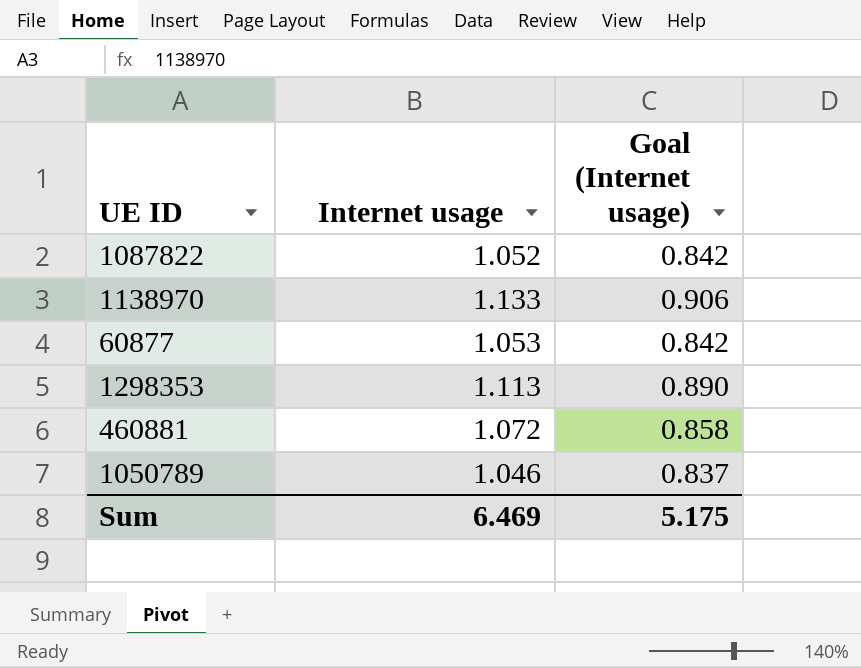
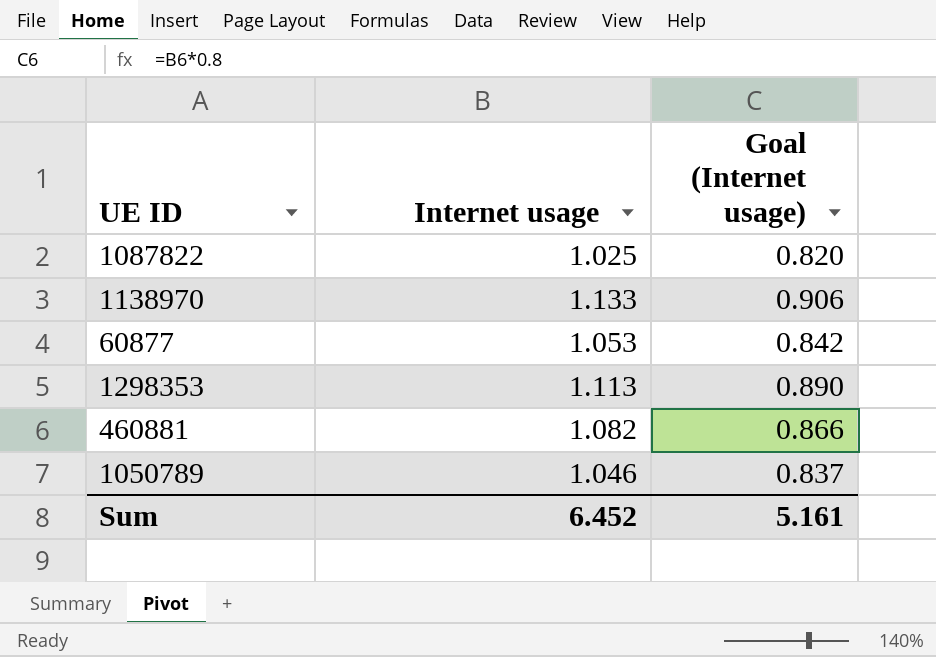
1087822 | Internet usage: 1.052 -> 1.025
1087822 | Goal (Internet usage): 0.842 -> 0.820
460881 | Internet usage: 1.072 -> 1.082
460881 | Goal (Internet usage): 0.858 -> 0.866
Sum | Internet usage: 6.469 -> 6.452
Sum | Goal (Internet usage): 5.175 -> 5.161

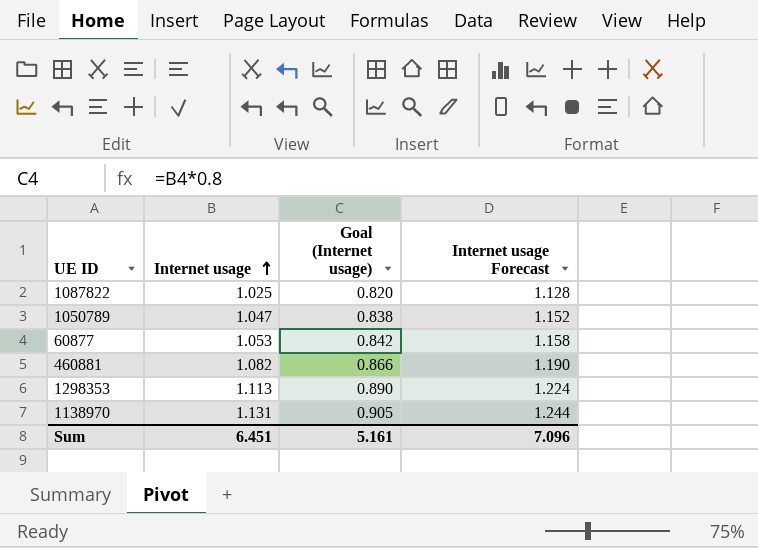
row order: none -> Internet usage ascending
column Internet usage Forecast | formula: none -> [Internet usage] * 1.1
1050789 | Internet usage: 1.046 -> 1.047
1050789 | Goal (Internet usage): 0.837 -> 0.838
1138970 | Internet usage: 1.133 -> 1.131
1138970 | Goal (Internet usage): 0.906 -> 0.905
Sum | Internet usage: 6.452 -> 6.451

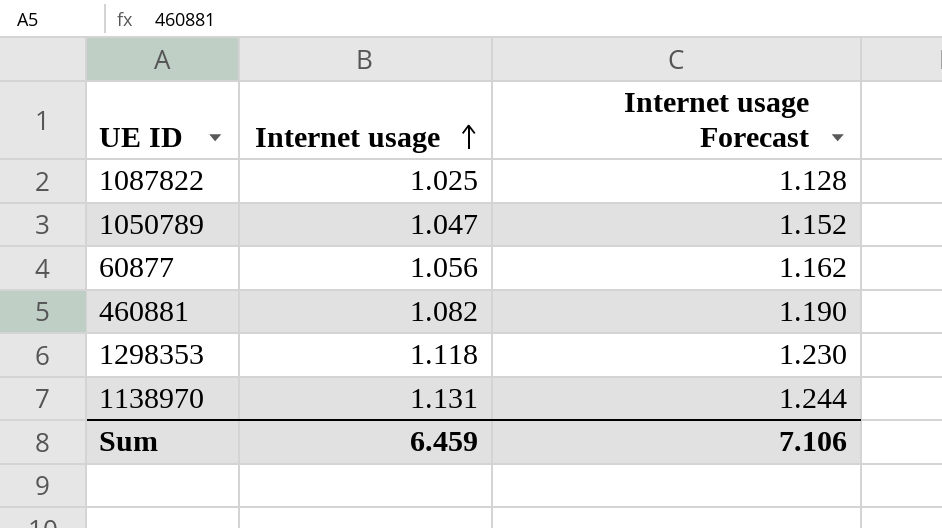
column Goal (Internet usage) | formula: [Internet usage] * 0.8 -> none
60877 | Internet usage: 1.053 -> 1.056
60877 | Internet usage Forecast: 1.158 -> 1.162
1298353 | Internet usage: 1.113 -> 1.118
1298353 | Internet usage Forecast: 1.224 -> 1.230
Sum | Internet usage: 6.451 -> 6.459
Sum | Internet usage Forecast: 7.096 -> 7.106

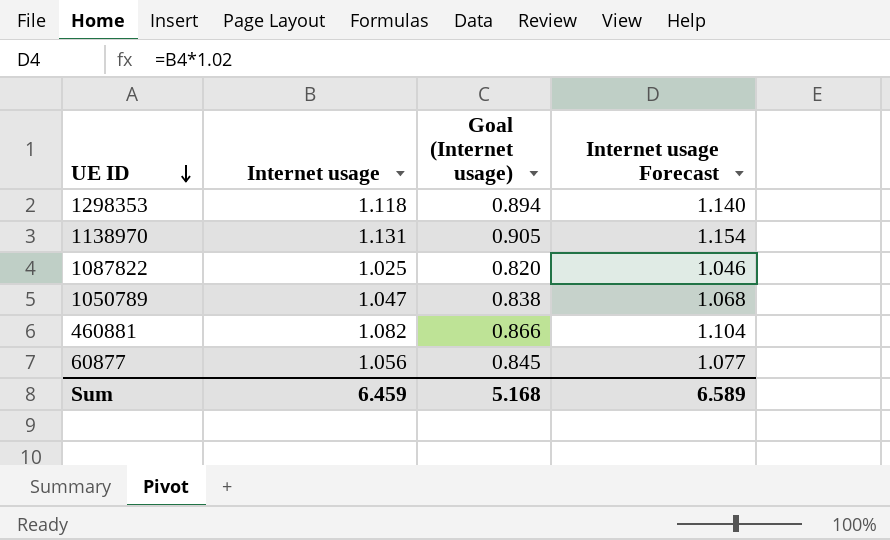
row order: Internet usage ascending -> UE ID descending
column Goal (Internet usage) | formula: none -> [Internet usage] * 0.8
column Internet usage Forecast | formula: [Internet usage] * 1.1 -> [Internet usage] * 1.02
Sum | Internet usage Forecast: 7.106 -> 6.589

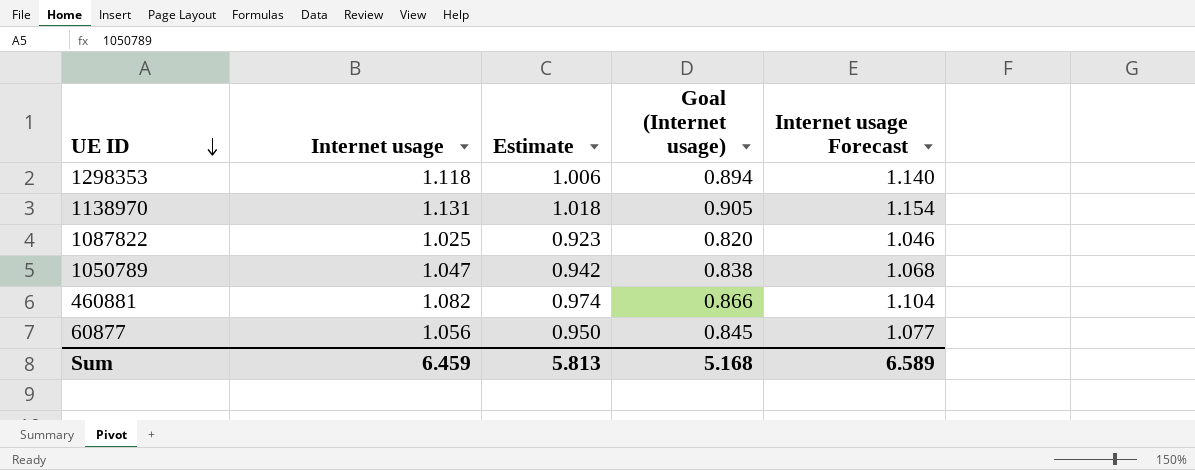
column Estimate | formula: none -> [Internet usage] * 0.9

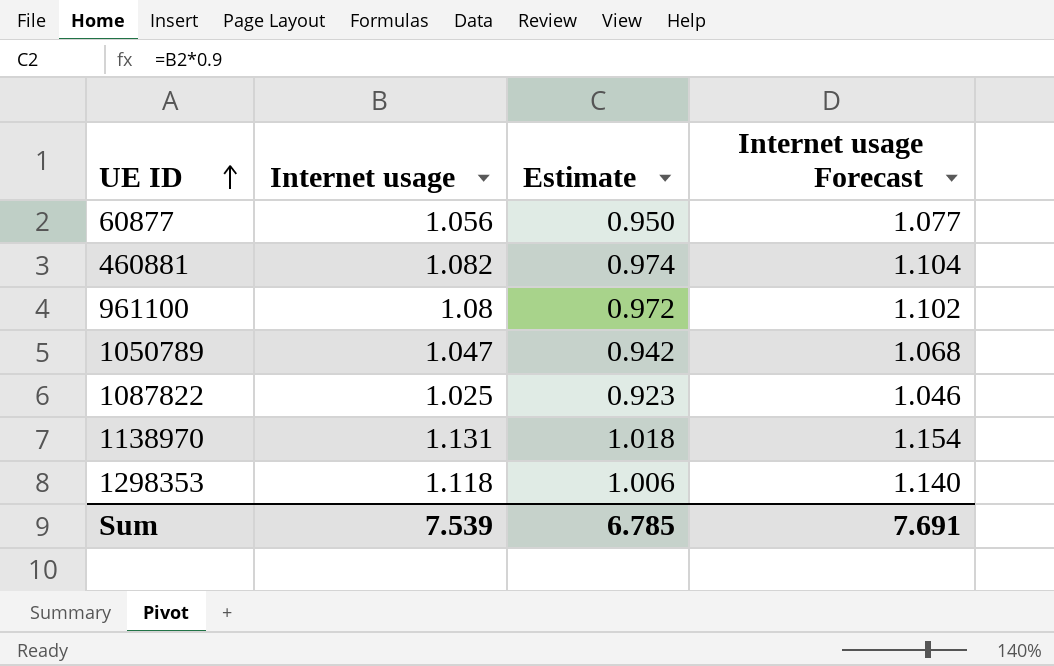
row order: UE ID descending -> UE ID ascending
column Goal (Internet usage) | formula: [Internet usage] * 0.8 -> none
row 961100: none -> 1.08 | 0.972 | 1.102
Sum | Internet usage: 6.459 -> 7.539
Sum | Estimate: 5.813 -> 6.785
Sum | Internet usage Forecast: 6.589 -> 7.691

